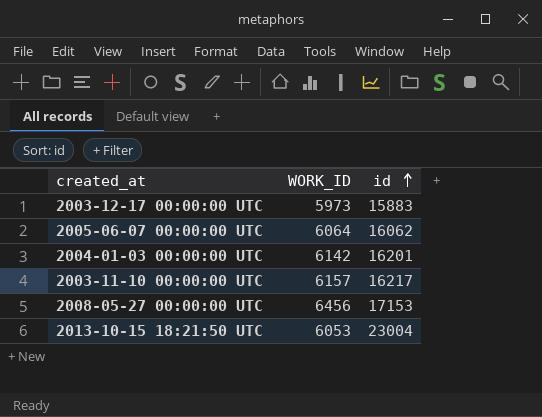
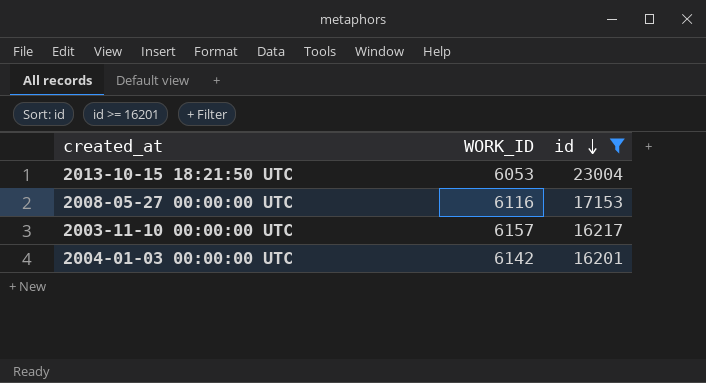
filter: none -> id >= 16201
row order: id ascending -> id descending
2008-05-27 00:00:00 UTC | WORK_ID: 6456 -> 6116

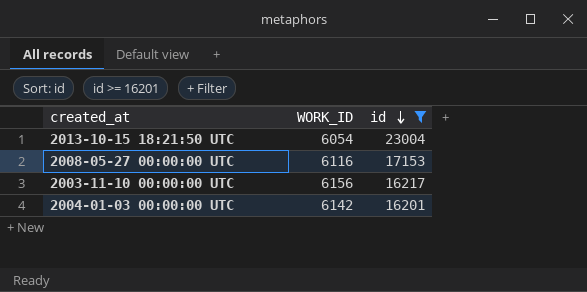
2013-10-15 18:21:50 UTC | WORK_ID: 6053 -> 6054
2003-11-10 00:00:00 UTC | WORK_ID: 6157 -> 6156

